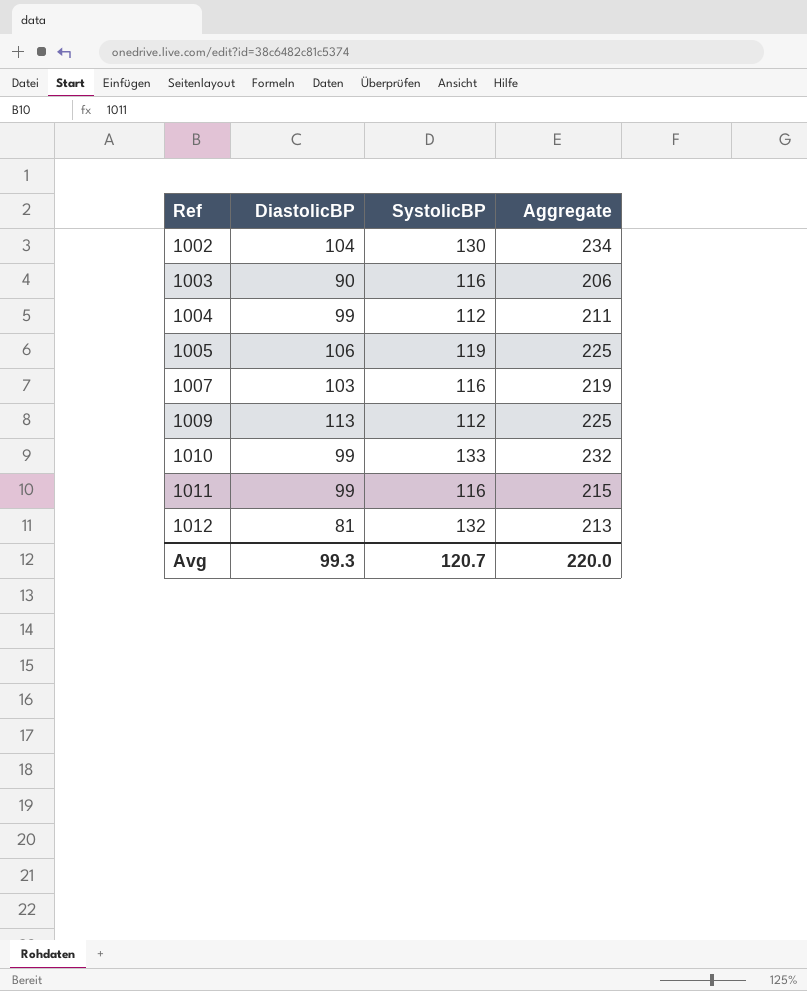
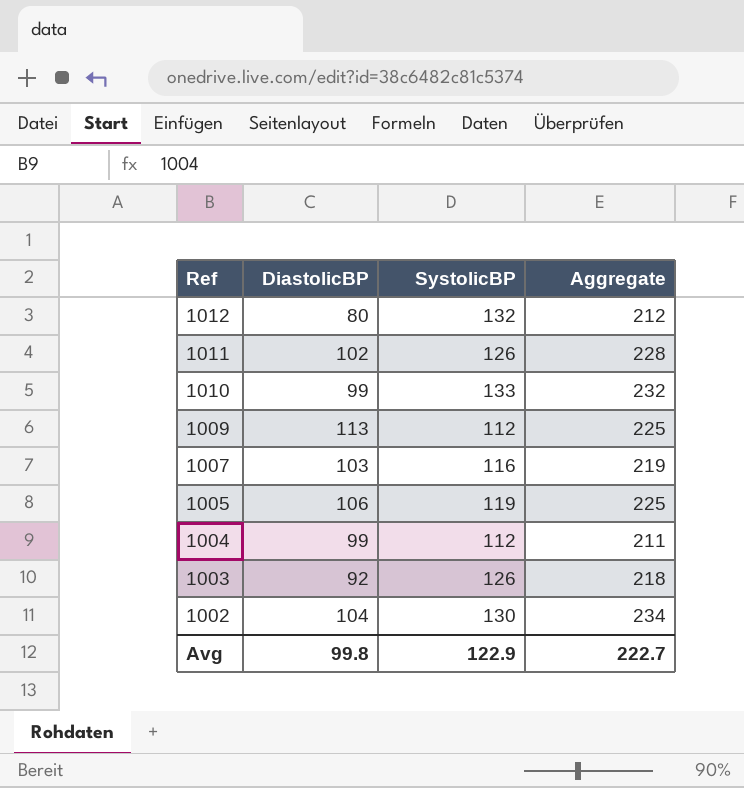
row order: Ref ascending -> Ref descending
1012 | DiastolicBP: 81 -> 80
1012 | Aggregate: 213 -> 212
1011 | DiastolicBP: 99 -> 102
1011 | SystolicBP: 116 -> 126
1011 | Aggregate: 215 -> 228
1003 | DiastolicBP: 90 -> 92
1003 | SystolicBP: 116 -> 126
1003 | Aggregate: 206 -> 218
Avg | DiastolicBP: 99.3 -> 99.8
Avg | SystolicBP: 120.7 -> 122.9
Avg | Aggregate: 220.0 -> 222.7

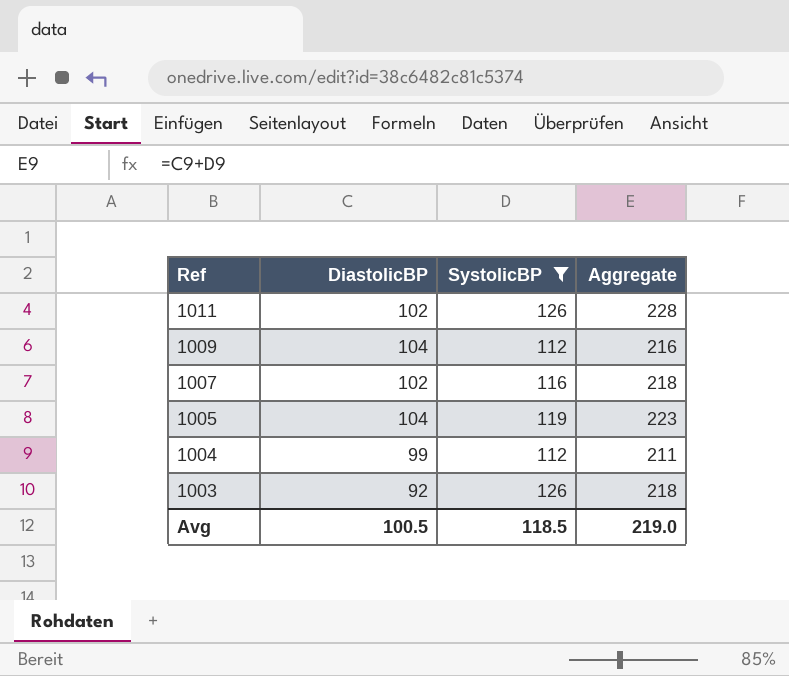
filter: none -> SystolicBP <= 126
1009 | DiastolicBP: 113 -> 104
1009 | Aggregate: 225 -> 216
1007 | DiastolicBP: 103 -> 102
1007 | Aggregate: 219 -> 218
1005 | DiastolicBP: 106 -> 104
1005 | Aggregate: 225 -> 223
Avg | DiastolicBP: 99.8 -> 100.5
Avg | SystolicBP: 122.9 -> 118.5
Avg | Aggregate: 222.7 -> 219.0

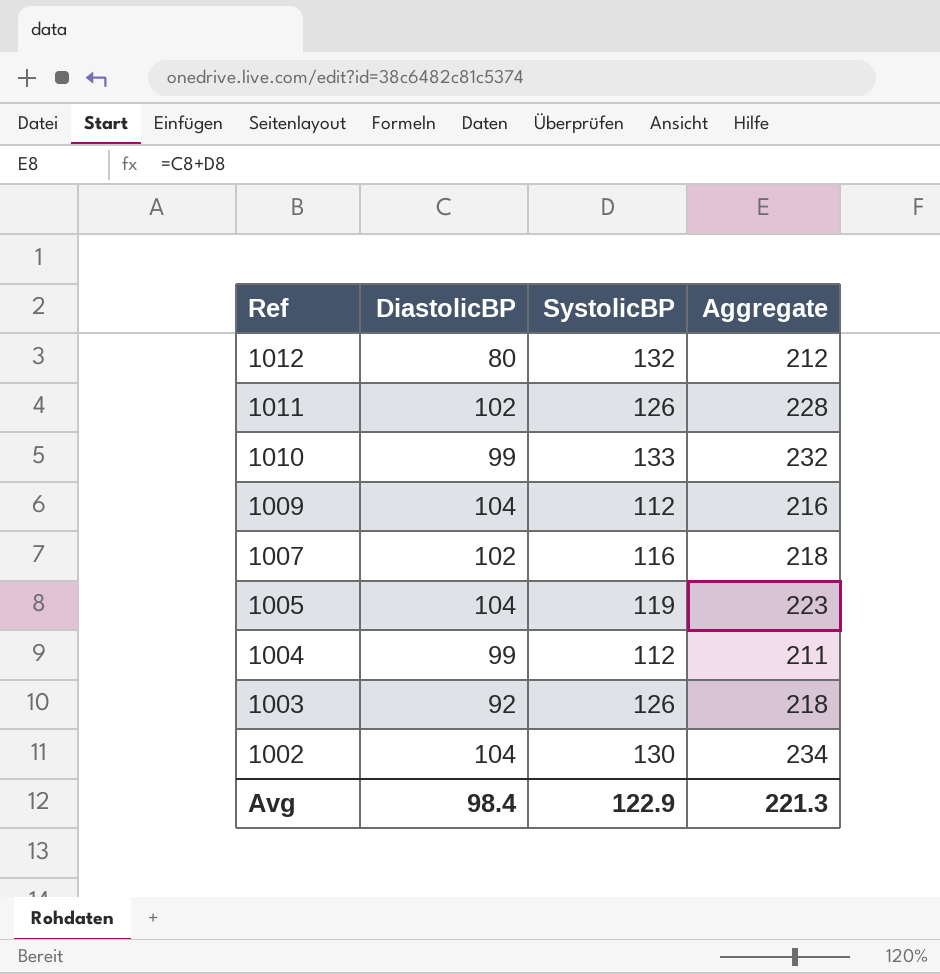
filter: SystolicBP <= 126 -> none
Avg | DiastolicBP: 100.5 -> 98.4
Avg | SystolicBP: 118.5 -> 122.9
Avg | Aggregate: 219.0 -> 221.3

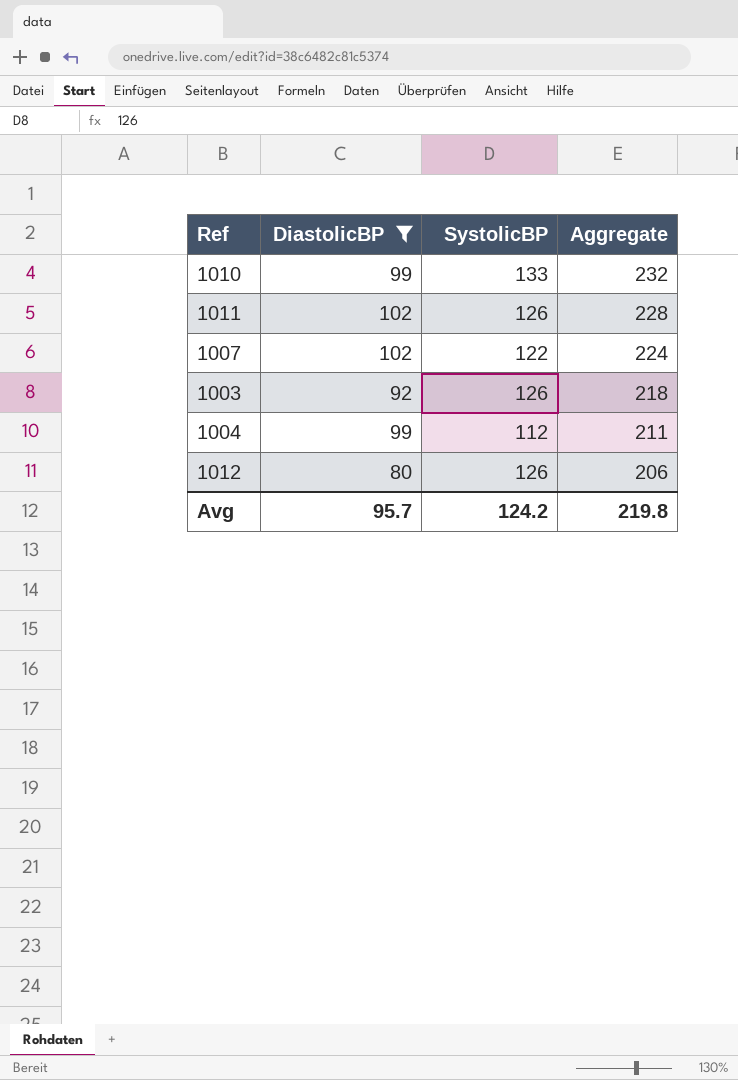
filter: none -> DiastolicBP != 104
row order: Ref descending -> Aggregate descending
1007 | SystolicBP: 116 -> 122
1007 | Aggregate: 218 -> 224
1012 | SystolicBP: 132 -> 126
1012 | Aggregate: 212 -> 206
Avg | DiastolicBP: 98.4 -> 95.7
Avg | SystolicBP: 122.9 -> 124.2
Avg | Aggregate: 221.3 -> 219.8

